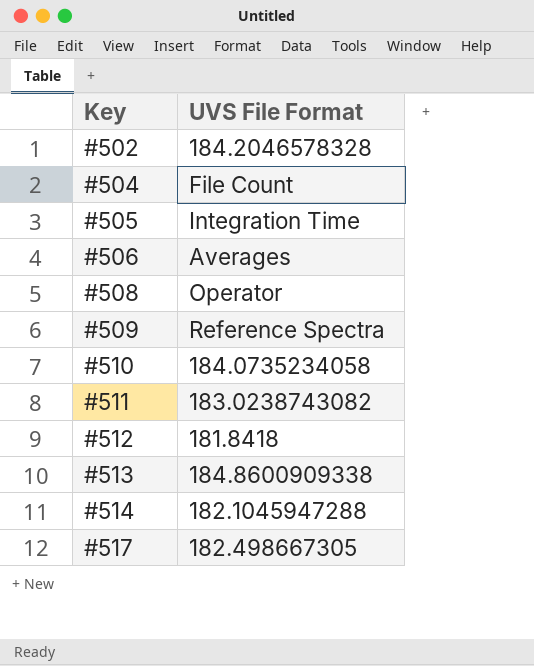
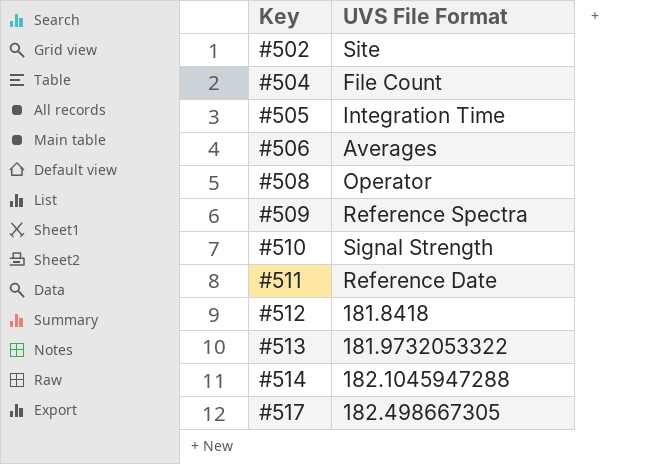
#502 | UVS File Format: 184.2046578328 -> Site
#510 | UVS File Format: 184.0735234058 -> Signal Strength
#511 | UVS File Format: 183.0238743082 -> Reference Date
#513 | UVS File Format: 184.8600909338 -> 181.9732053322

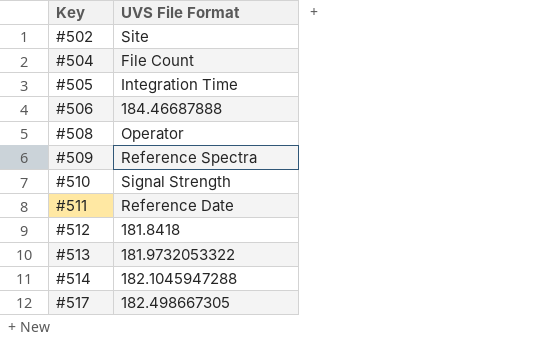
#506 | UVS File Format: Averages -> 184.46687888

